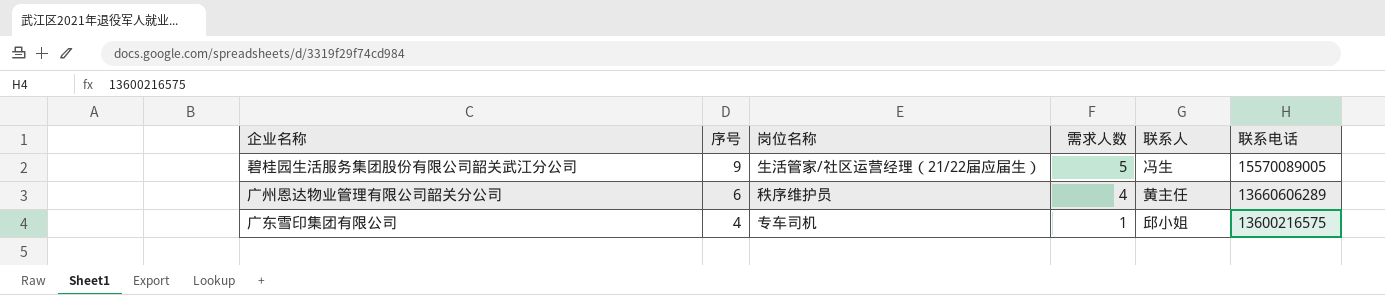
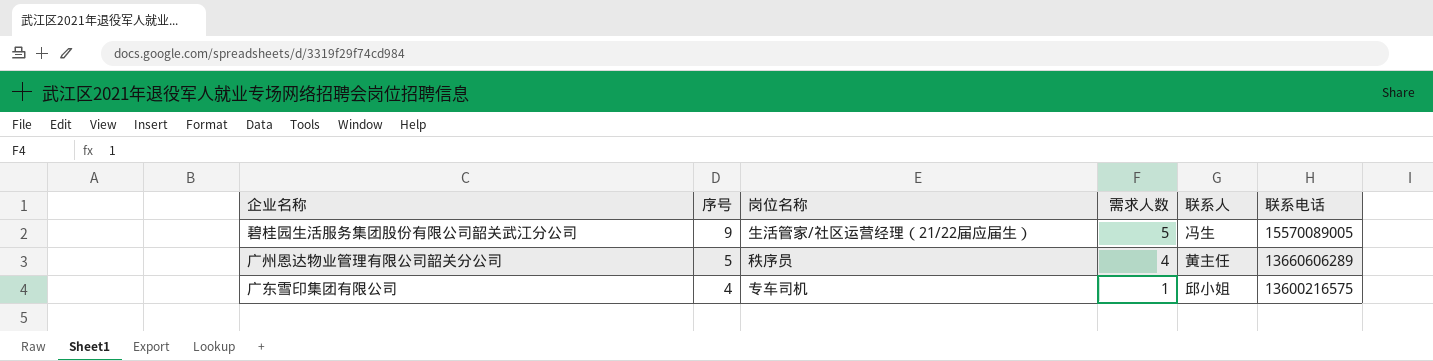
广州恩达物业管理有限公司韶关分公司 | 序号: 6 -> 5
广州恩达物业管理有限公司韶关分公司 | 岗位名称: 秩序维护员 -> 秩序员

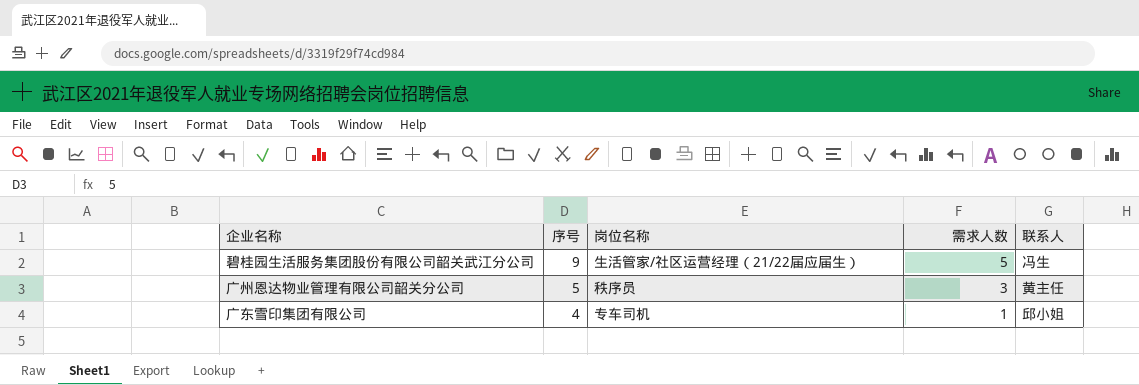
column 联系电话 | position: 6 -> none
广州恩达物业管理有限公司韶关分公司 | 需求人数: 4 -> 3

